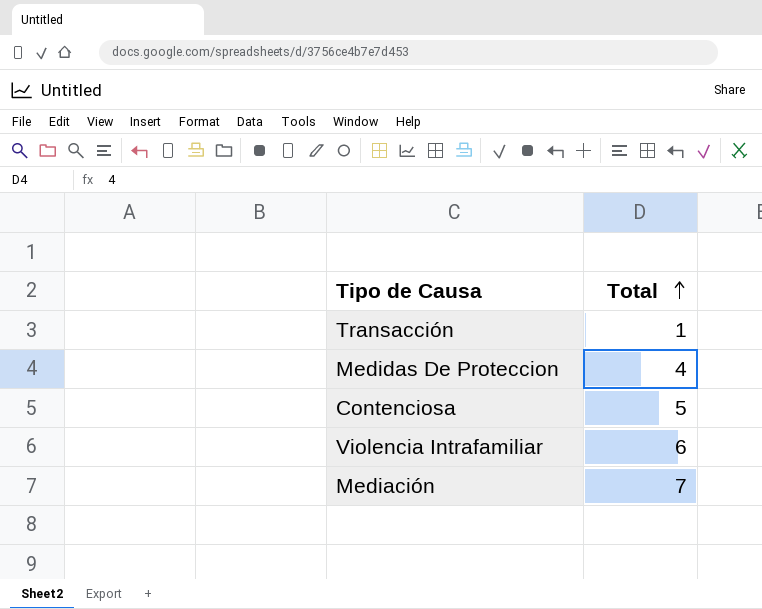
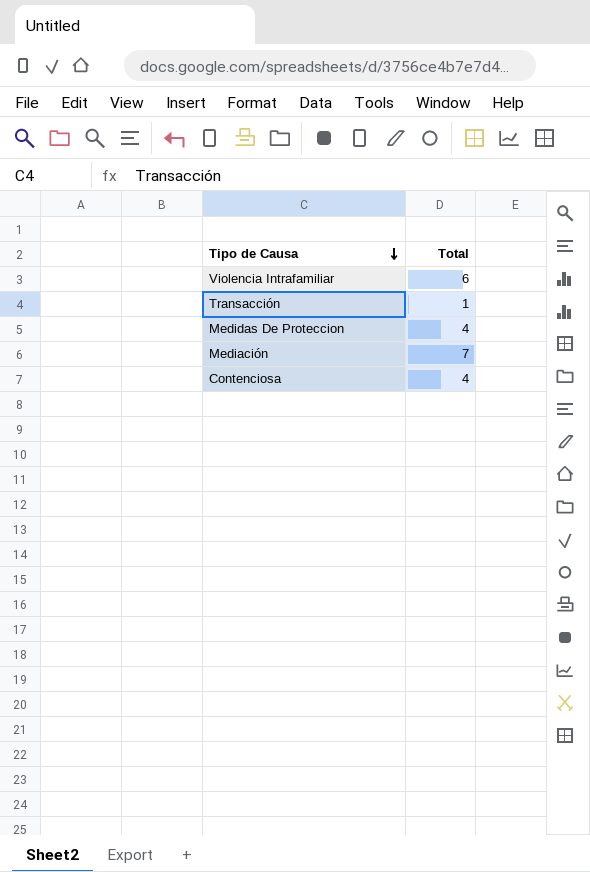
row order: Total ascending -> Tipo de Causa descending
Contenciosa | Total: 5 -> 4

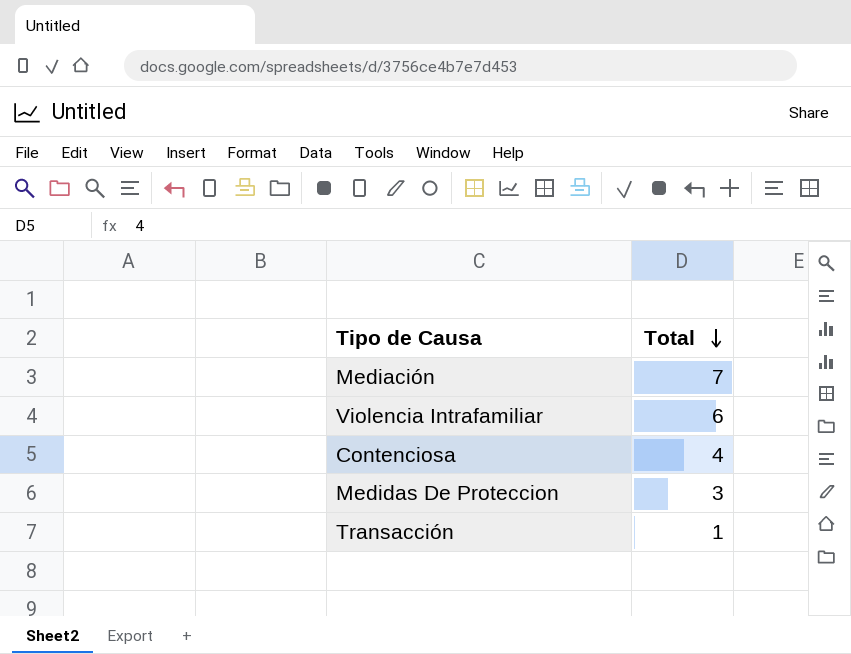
row order: Tipo de Causa descending -> Total descending
Medidas De Proteccion | Total: 4 -> 3

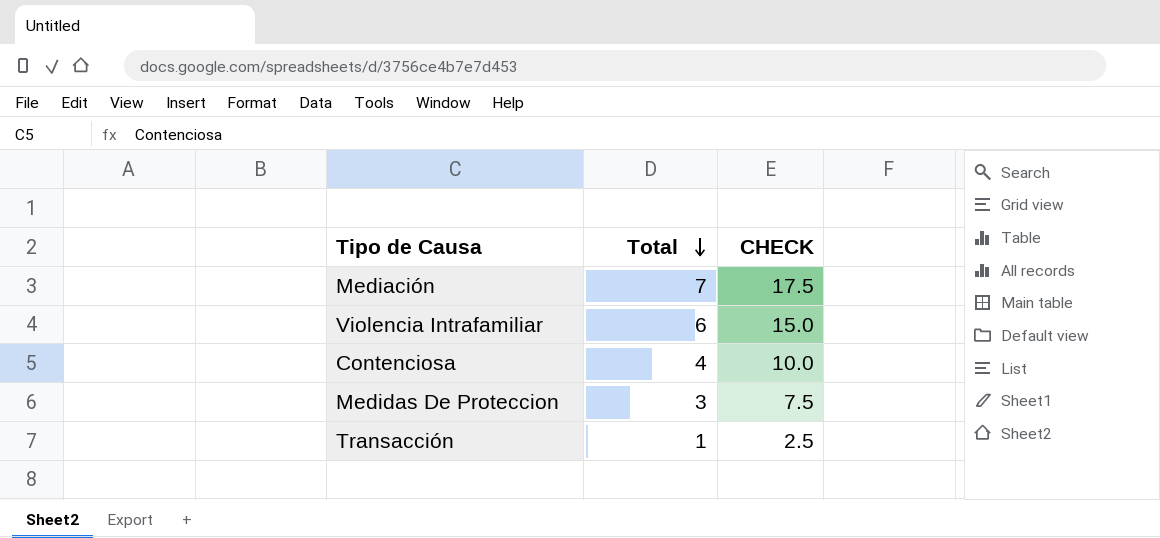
column CHECK | formula: none -> [Total] * 2.5

